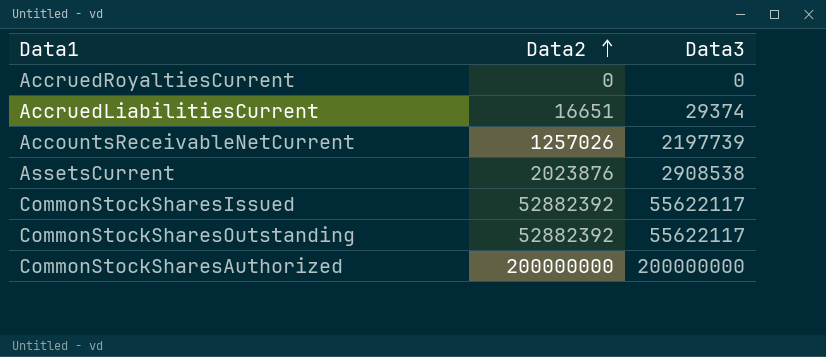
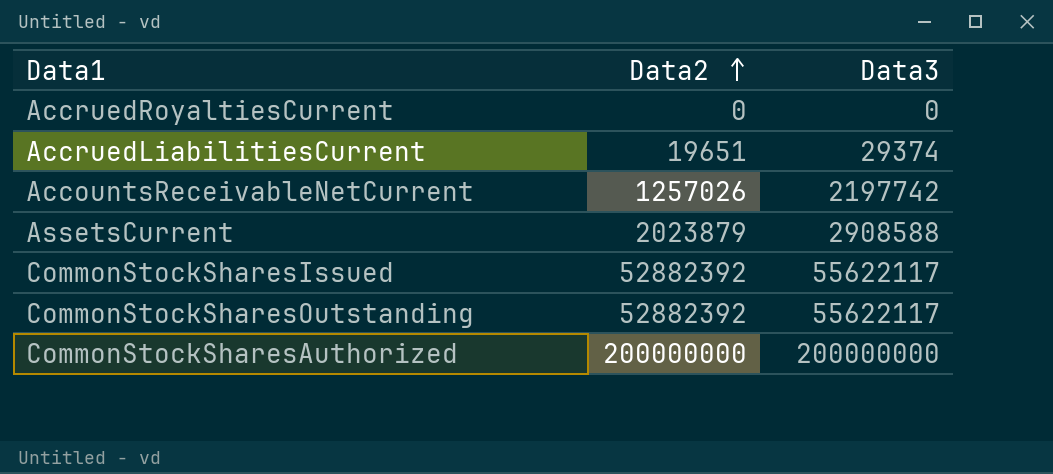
AccruedLiabilitiesCurrent | Data2: 16651 -> 19651
AccountsReceivableNetCurrent | Data3: 2197739 -> 2197742
AssetsCurrent | Data2: 2023876 -> 2023879
AssetsCurrent | Data3: 2908538 -> 2908588

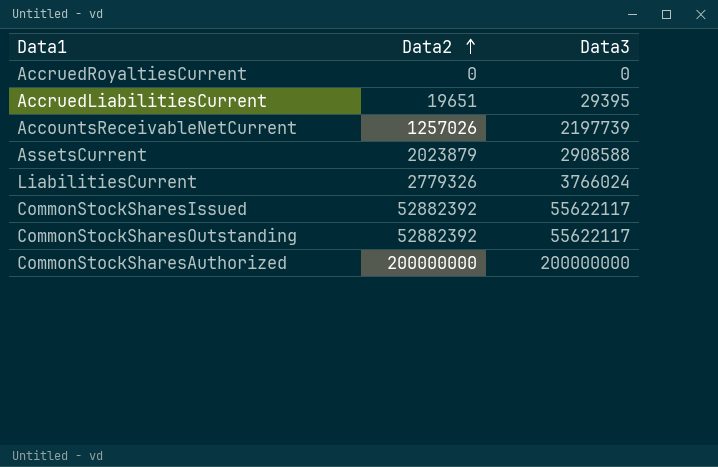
AccruedLiabilitiesCurrent | Data3: 29374 -> 29395
AccountsReceivableNetCurrent | Data3: 2197742 -> 2197739
row LiabilitiesCurrent: none -> 2779326 | 3766024

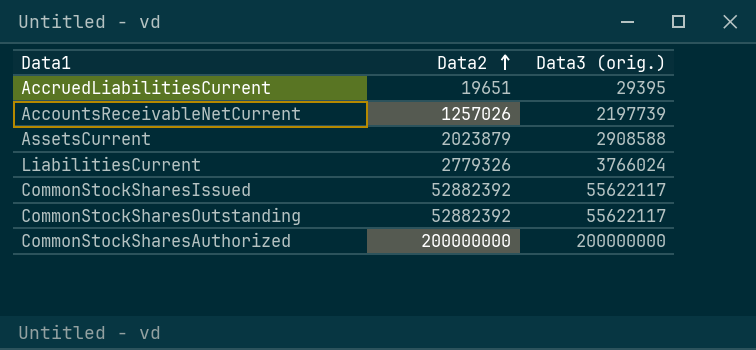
column name: Data3 -> Data3 (orig.)
row AccruedRoyaltiesCurrent: 0 | 0 -> none

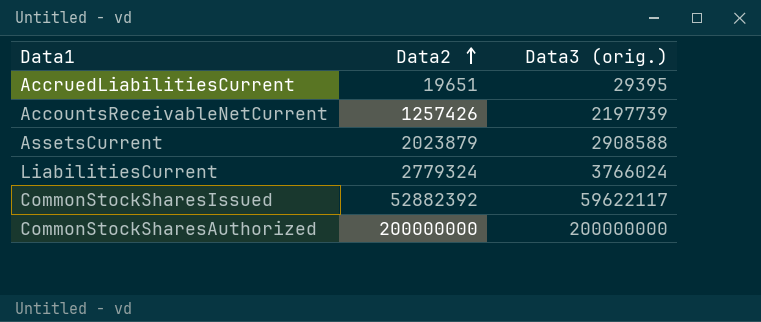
row CommonStockSharesOutstanding: 52882392 | 55622117 -> none
AccountsReceivableNetCurrent | Data2: 1257026 -> 1257426
LiabilitiesCurrent | Data2: 2779326 -> 2779324
CommonStockSharesIssued | Data3 (orig.): 55622117 -> 59622117

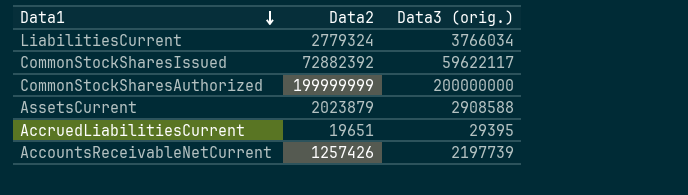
row order: Data2 ascending -> Data1 descending
LiabilitiesCurrent | Data3 (orig.): 3766024 -> 3766034
CommonStockSharesIssued | Data2: 52882392 -> 72882392
CommonStockSharesAuthorized | Data2: 200000000 -> 199999999

